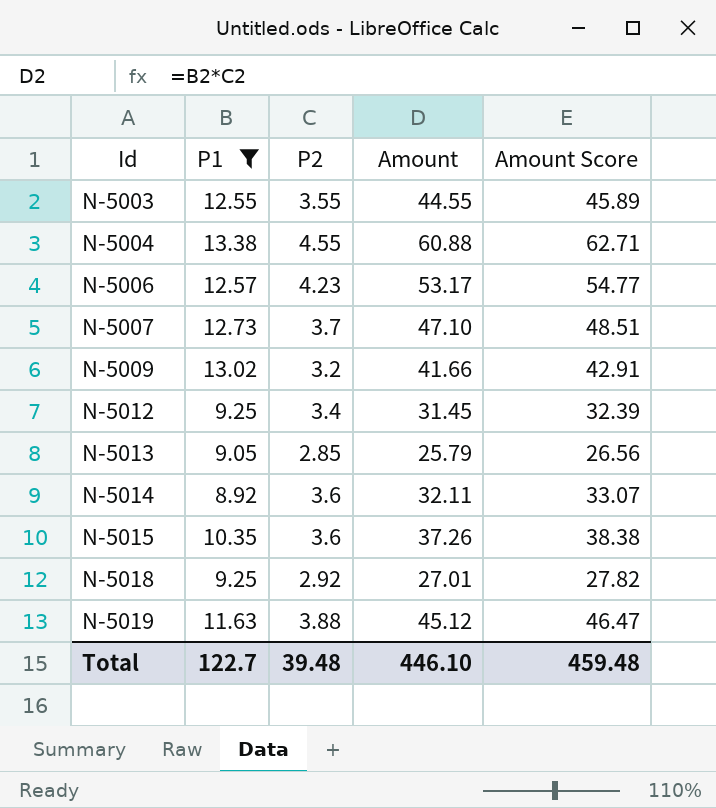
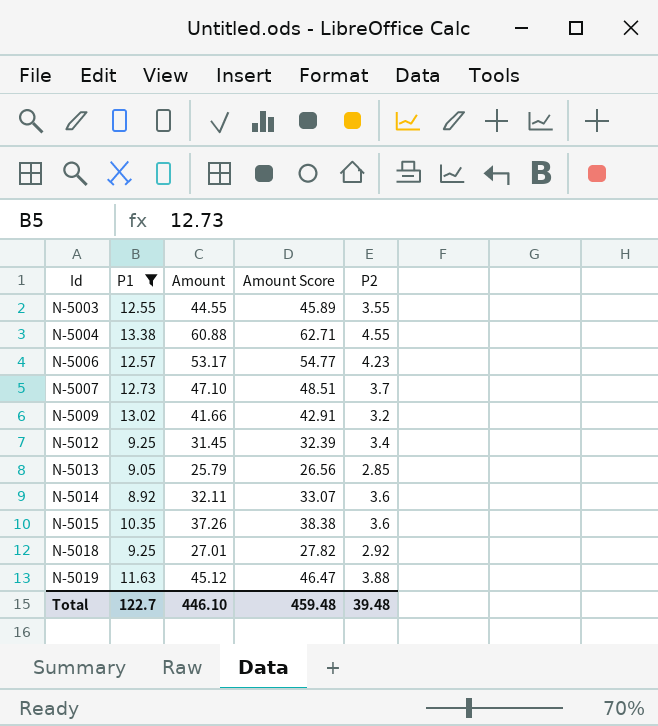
column P2 | position: 3 -> 5

